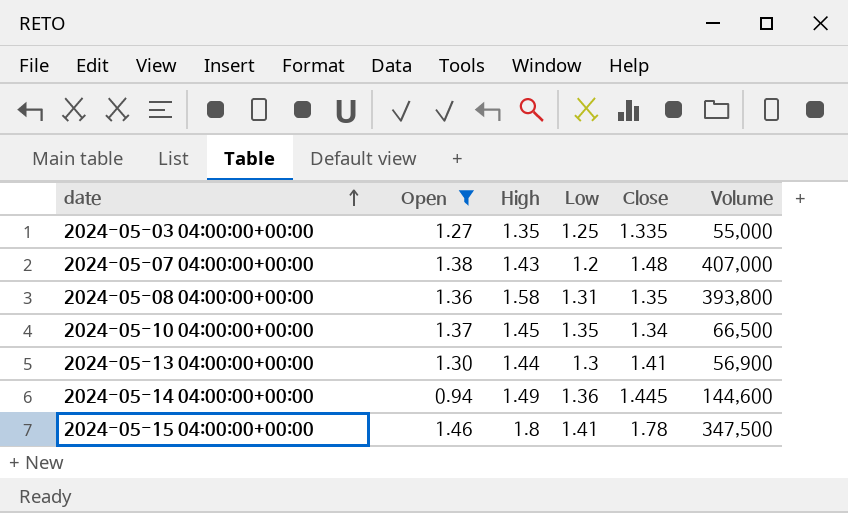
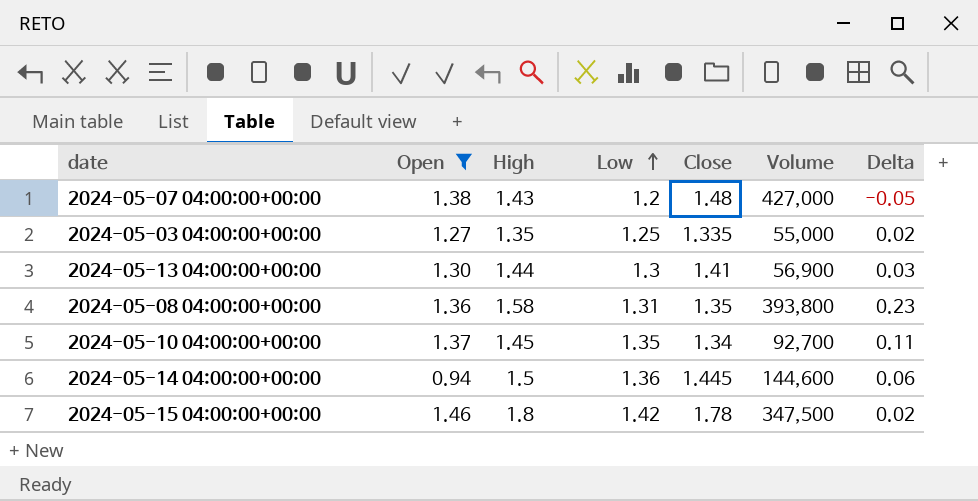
row order: date ascending -> Low ascending
column Delta | formula: none -> [High] - [Close]
2024-05-07 04:00:00+00:00 | Volume: 407,000 -> 427,000
2024-05-10 04:00:00+00:00 | Volume: 66,500 -> 92,700
2024-05-14 04:00:00+00:00 | High: 1.49 -> 1.5
2024-05-15 04:00:00+00:00 | Low: 1.41 -> 1.42

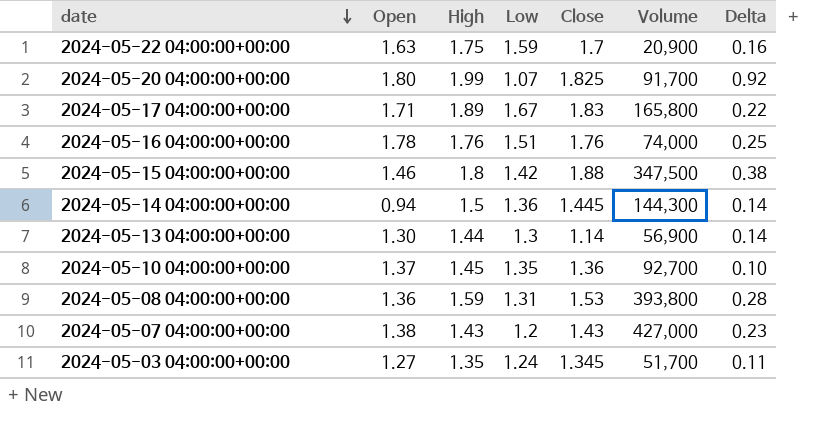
filter: Open <= 1.46 -> none
row order: Low ascending -> date descending
column Delta | formula: [High] - [Close] -> [High] - [Low]
2024-05-15 04:00:00+00:00 | Close: 1.78 -> 1.88
2024-05-14 04:00:00+00:00 | Volume: 144,600 -> 144,300
2024-05-13 04:00:00+00:00 | Close: 1.41 -> 1.14
2024-05-10 04:00:00+00:00 | Close: 1.34 -> 1.36
2024-05-08 04:00:00+00:00 | High: 1.58 -> 1.59
2024-05-08 04:00:00+00:00 | Close: 1.35 -> 1.53
2024-05-07 04:00:00+00:00 | Close: 1.48 -> 1.43
2024-05-03 04:00:00+00:00 | Low: 1.25 -> 1.24
2024-05-03 04:00:00+00:00 | Close: 1.335 -> 1.345
2024-05-03 04:00:00+00:00 | Volume: 55,000 -> 51,700

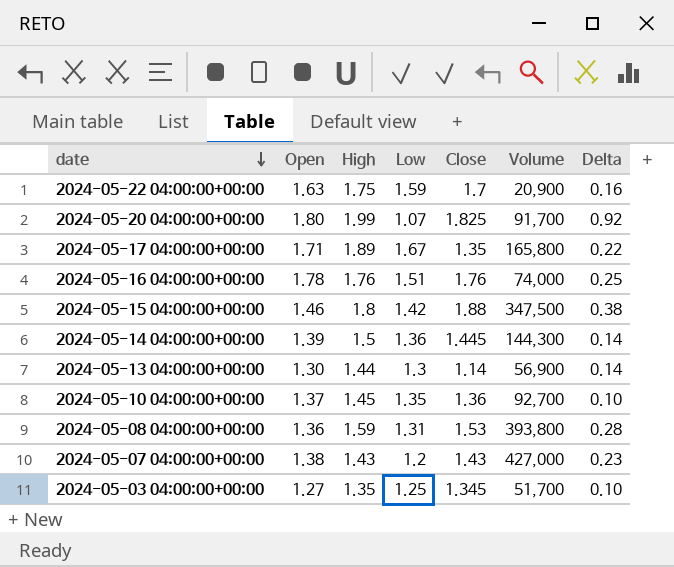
2024-05-17 04:00:00+00:00 | Close: 1.83 -> 1.35
2024-05-14 04:00:00+00:00 | Open: 0.94 -> 1.39
2024-05-03 04:00:00+00:00 | Low: 1.24 -> 1.25
2024-05-03 04:00:00+00:00 | Delta: 0.11 -> 0.10

